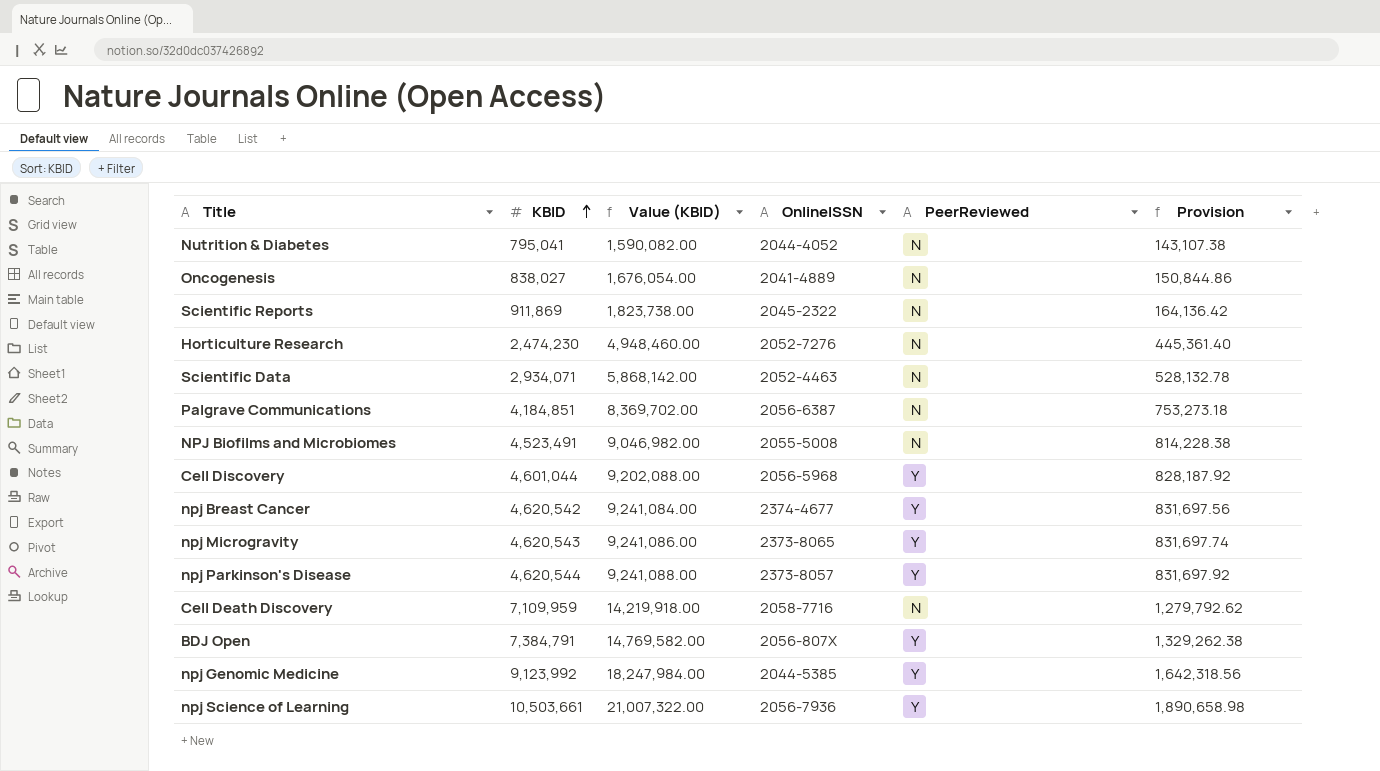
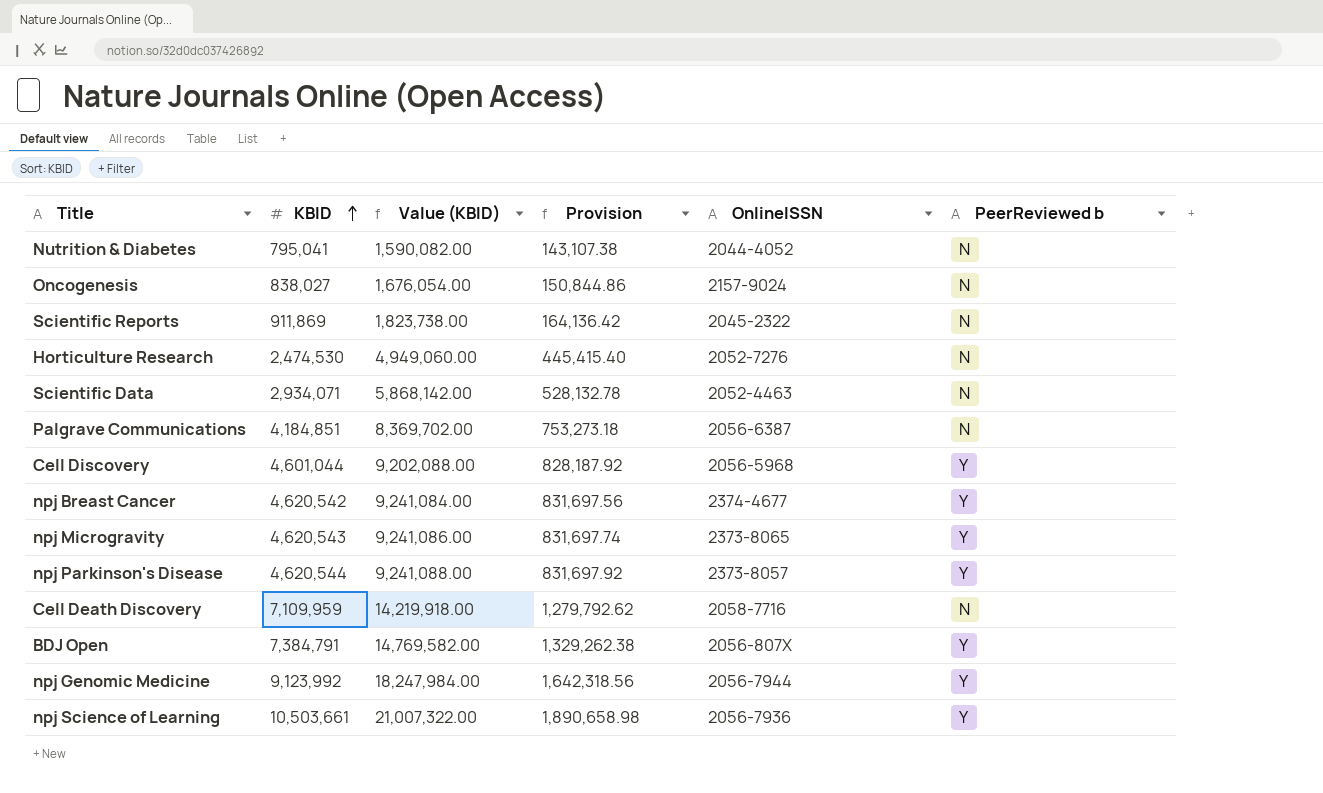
column Provision | position: 6 -> 4
column name: PeerReviewed -> PeerReviewed b
row NPJ Biofilms and Microbiomes: 4,523,491 | 9,046,982.00 | 2055-5008 | N | 814,228.38 -> none
Oncogenesis | OnlineISSN: 2041-4889 -> 2157-9024
Horticulture Research | KBID: 2,474,230 -> 2,474,530
Horticulture Research | Value (KBID): 4,948,460.00 -> 4,949,060.00
Horticulture Research | Provision: 445,361.40 -> 445,415.40
npj Genomic Medicine | OnlineISSN: 2044-5385 -> 2056-7944

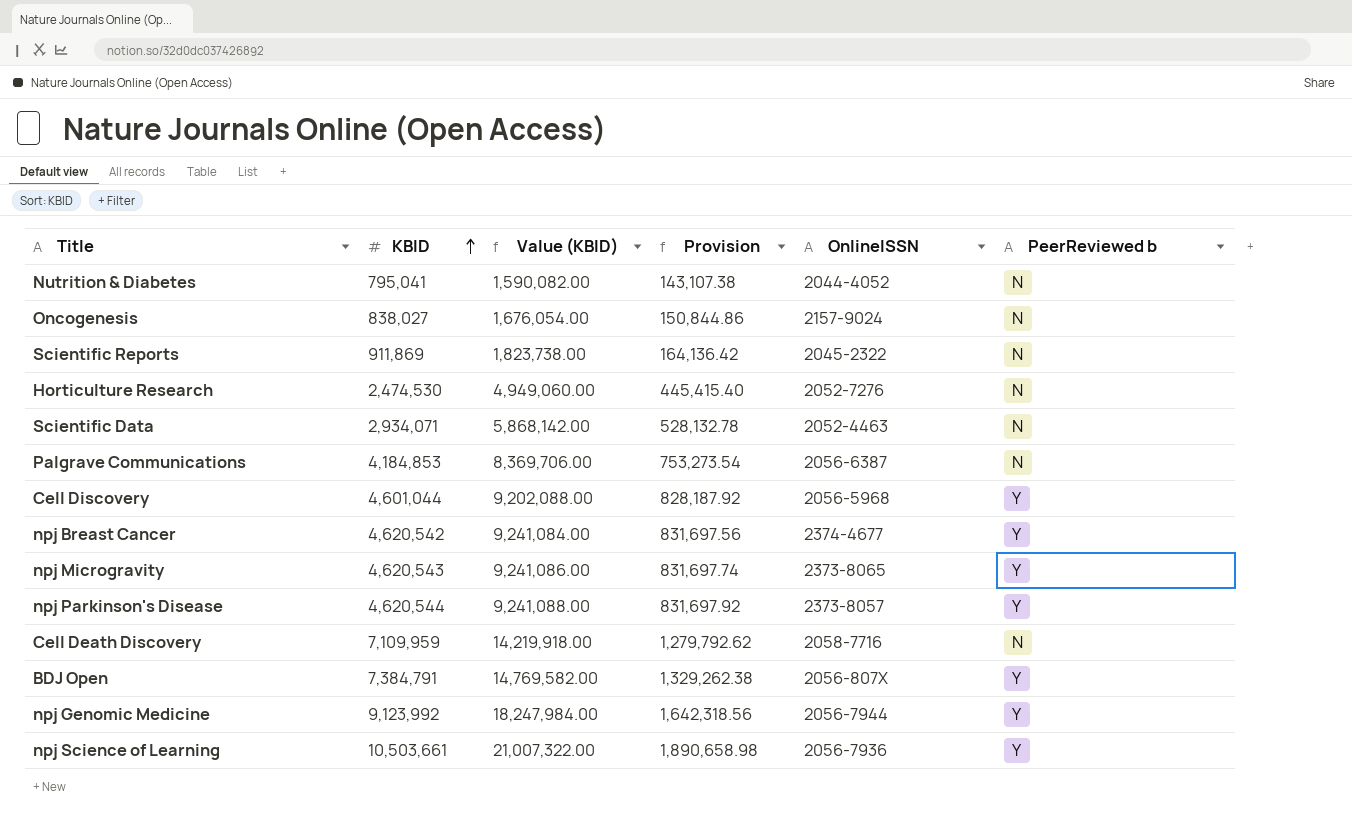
Palgrave Communications | KBID: 4,184,851 -> 4,184,853
Palgrave Communications | Value (KBID): 8,369,702.00 -> 8,369,706.00
Palgrave Communications | Provision: 753,273.18 -> 753,273.54

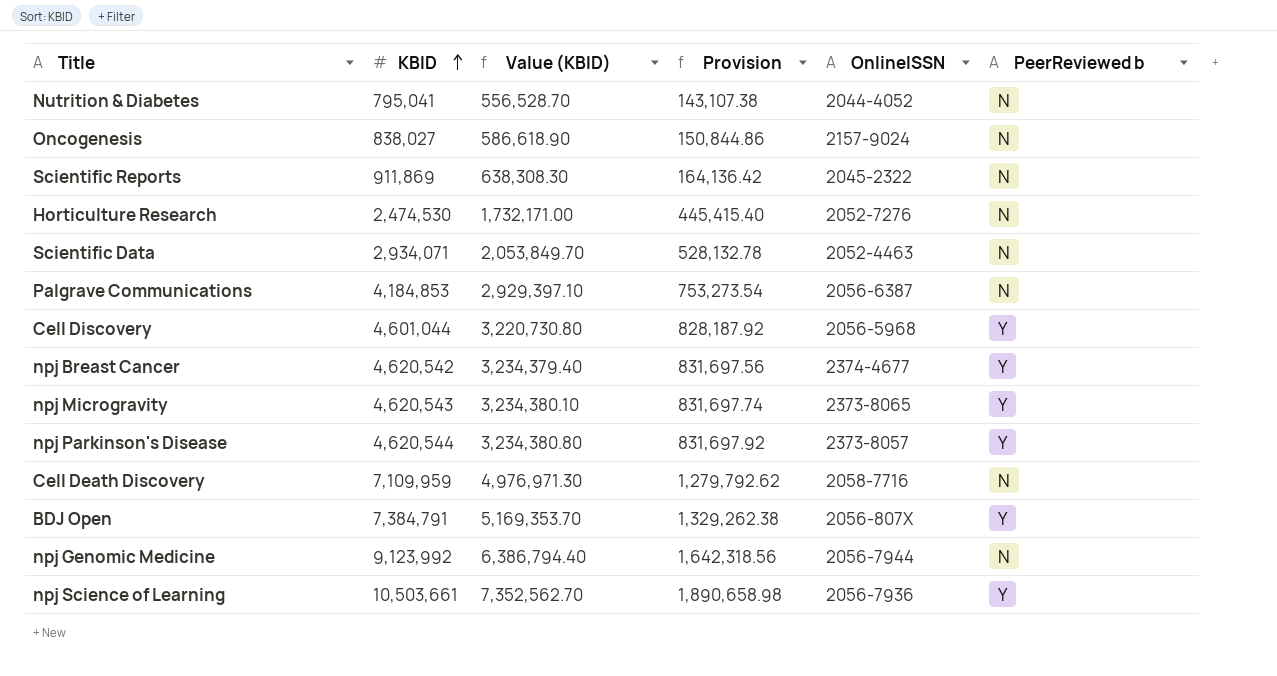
column Value (KBID) | formula: [KBID] * 2 -> [KBID] * 0.7
npj Genomic Medicine | PeerReviewed b: Y -> N

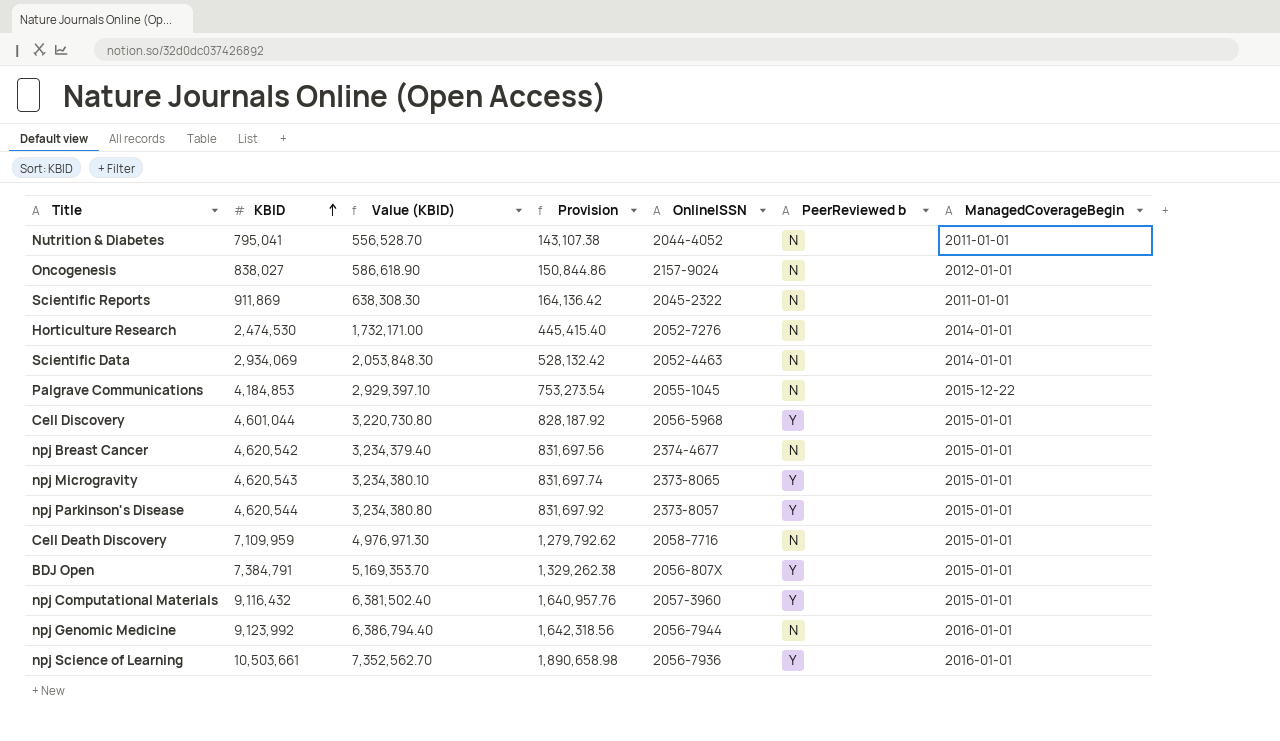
column ManagedCoverageBegin | position: none -> 7
Scientific Data | KBID: 2,934,071 -> 2,934,069
Scientific Data | Value (KBID): 2,053,849.70 -> 2,053,848.30
Scientific Data | Provision: 528,132.78 -> 528,132.42
Palgrave Communications | OnlineISSN: 2056-6387 -> 2055-1045
npj Breast Cancer | PeerReviewed b: Y -> N
row npj Computational Materials: none -> 9,116,432 | 6,381,502.40 | 1,640,957.76 | 2057-3960 | Y | 2015-01-01

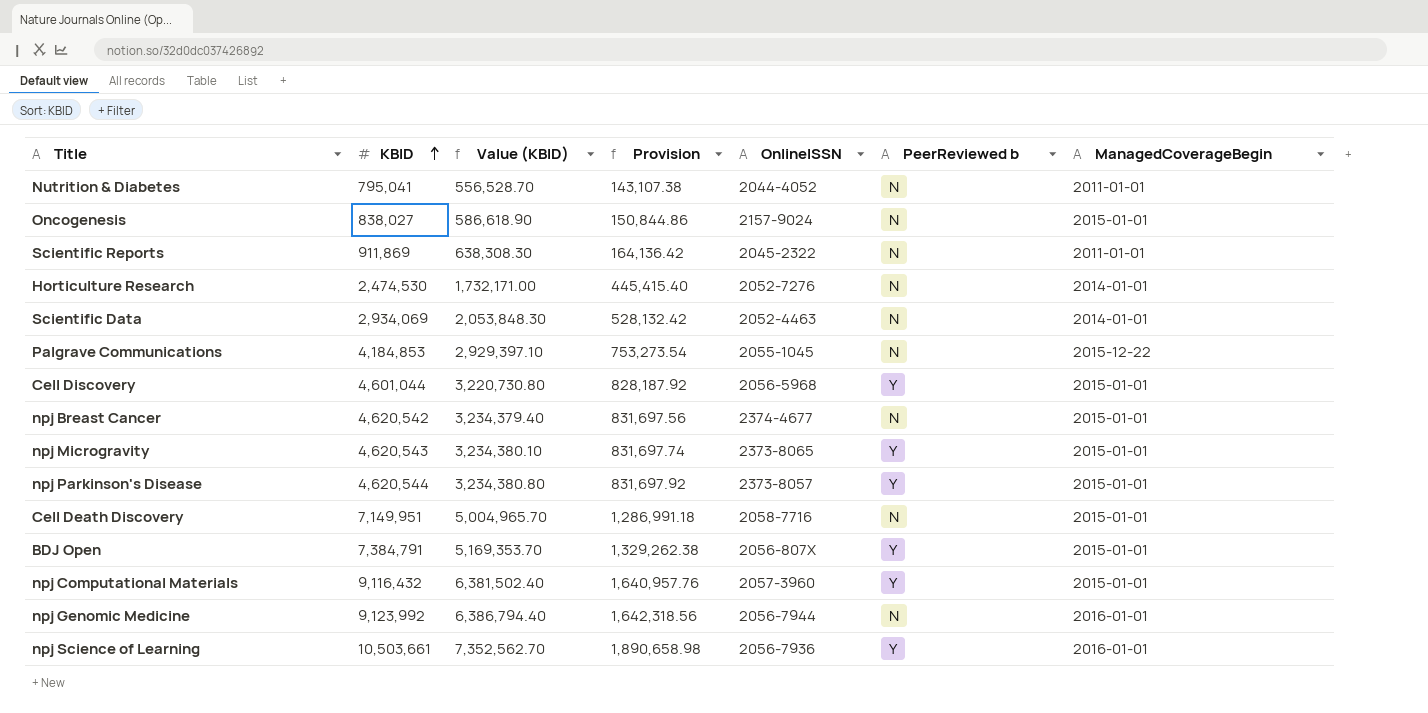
Oncogenesis | ManagedCoverageBegin: 2012-01-01 -> 2015-01-01
Cell Death Discovery | KBID: 7,109,959 -> 7,149,951
Cell Death Discovery | Value (KBID): 4,976,971.30 -> 5,004,965.70
Cell Death Discovery | Provision: 1,279,792.62 -> 1,286,991.18

